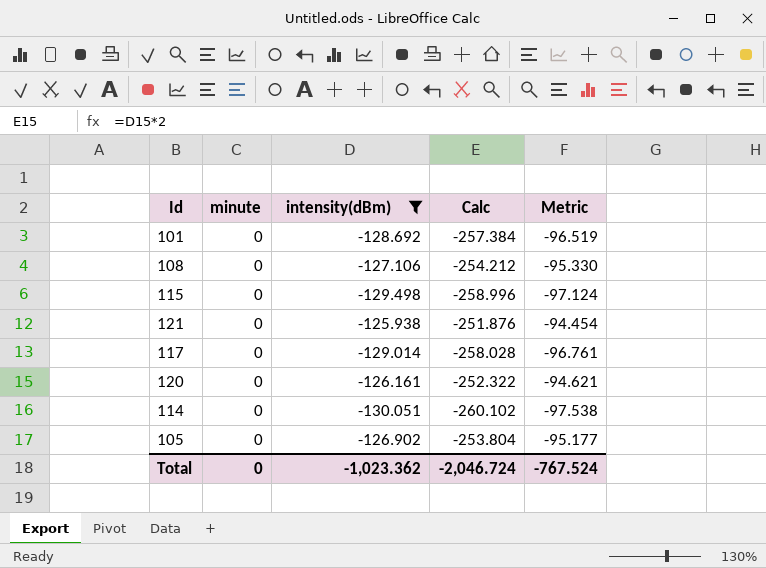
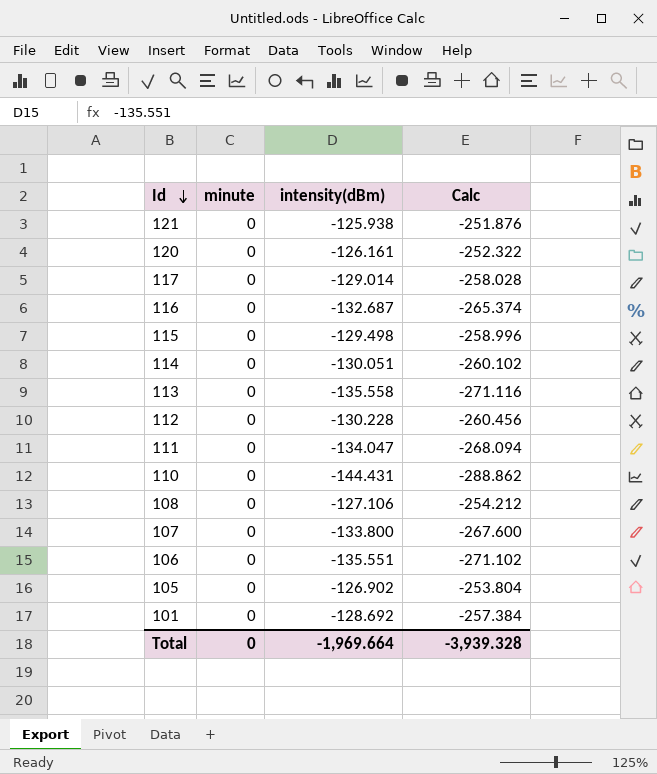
filter: intensity(dBm) >= -130.051 -> none
row order: none -> Id descending
column Metric | formula: [intensity(dBm)] * 0.75 -> none
Total | intensity(dBm): -1,023.362 -> -1,969.664
Total | Calc: -2,046.724 -> -3,939.328

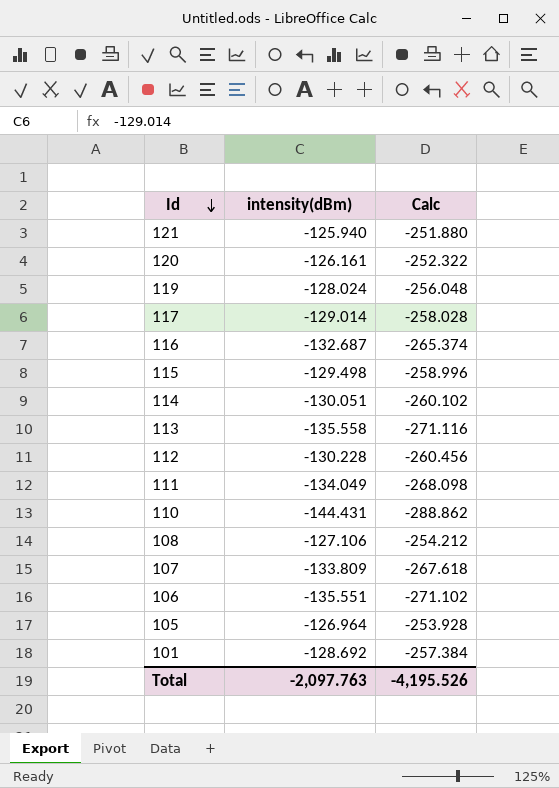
column minute | position: 2 -> none
121 | intensity(dBm): -125.938 -> -125.940
121 | Calc: -251.876 -> -251.880
row 119: none -> -128.024 | -256.048
111 | intensity(dBm): -134.047 -> -134.049
111 | Calc: -268.094 -> -268.098
107 | intensity(dBm): -133.800 -> -133.809
107 | Calc: -267.600 -> -267.618
105 | intensity(dBm): -126.902 -> -126.964
105 | Calc: -253.804 -> -253.928
Total | intensity(dBm): -1,969.664 -> -2,097.763
Total | Calc: -3,939.328 -> -4,195.526

